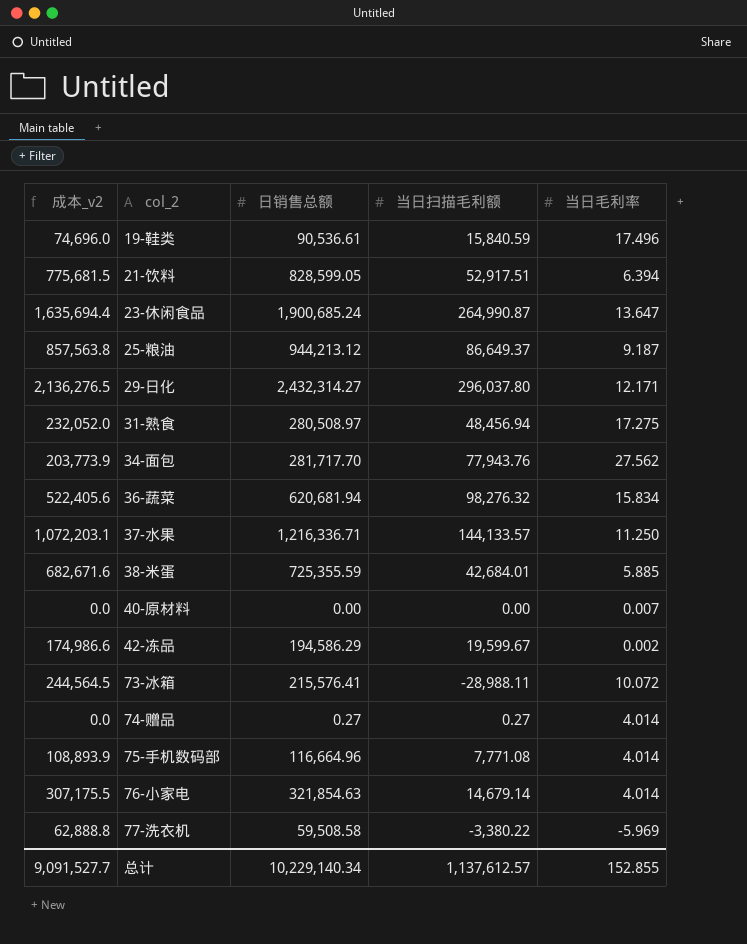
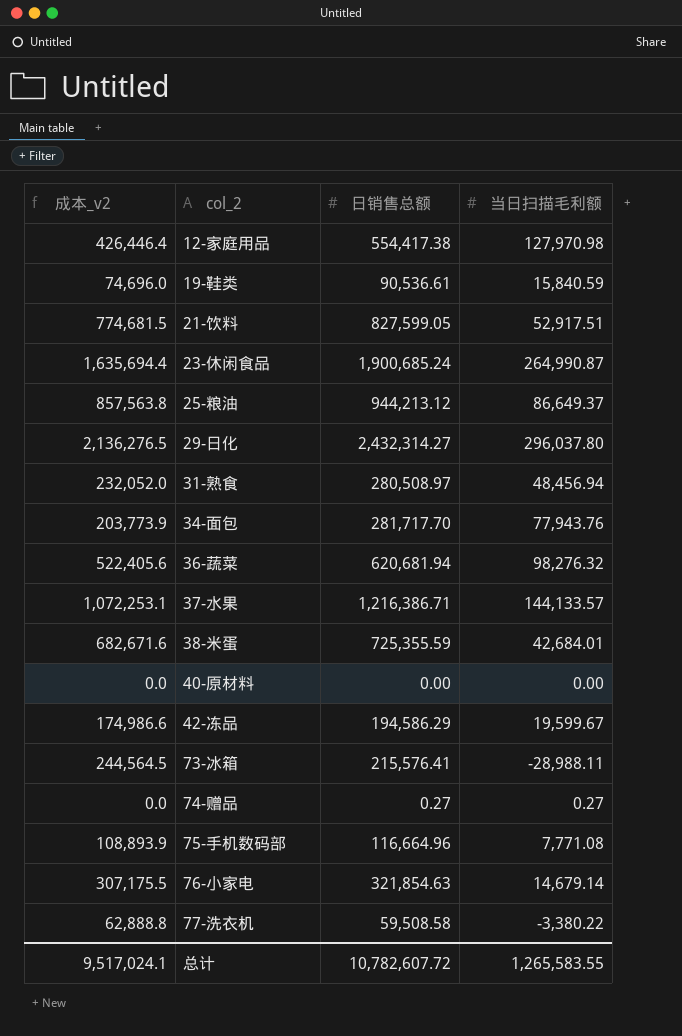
column 当日毛利率 | position: 5 -> none
row 12-家庭用品: none -> 426,446.4 | 554,417.38 | 127,970.98
21-饮料 | 成本_v2: 775,681.5 -> 774,681.5
21-饮料 | 日销售总额: 828,599.05 -> 827,599.05
37-水果 | 成本_v2: 1,072,203.1 -> 1,072,253.1
37-水果 | 日销售总额: 1,216,336.71 -> 1,216,386.71
总计 | 成本_v2: 9,091,527.7 -> 9,517,024.1
总计 | 日销售总额: 10,229,140.34 -> 10,782,607.72
总计 | 当日扫描毛利额: 1,137,612.57 -> 1,265,583.55

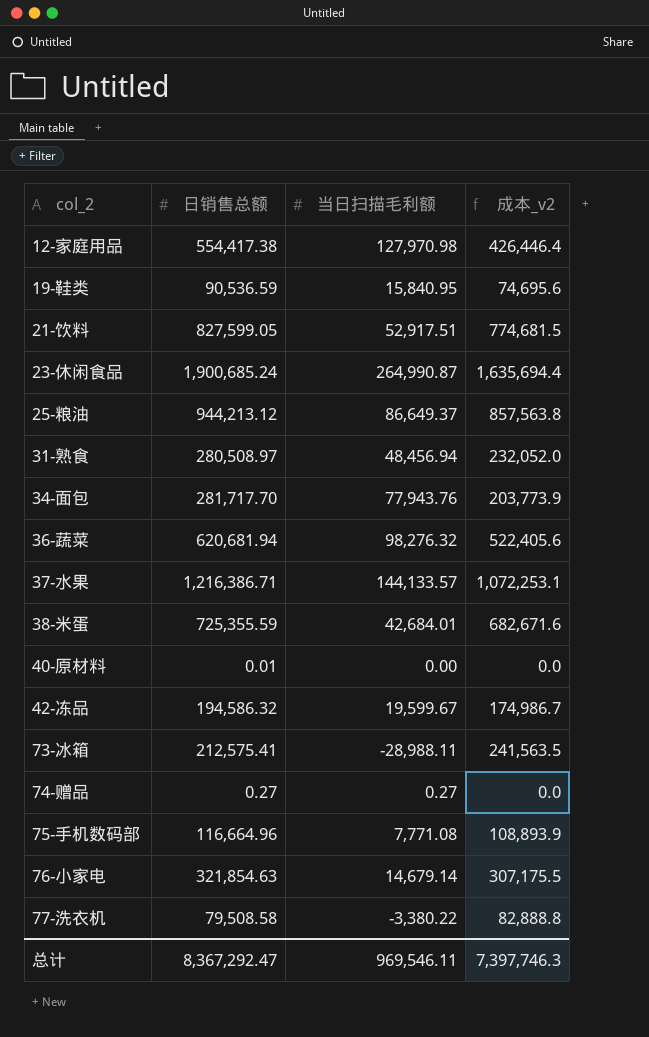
column 成本_v2 | position: 1 -> 4
row 29-日化: 2,136,276.5 | 2,432,314.27 | 296,037.80 -> none
19-鞋类 | 日销售总额: 90,536.61 -> 90,536.59
19-鞋类 | 当日扫描毛利额: 15,840.59 -> 15,840.95
19-鞋类 | 成本_v2: 74,696.0 -> 74,695.6
40-原材料 | 日销售总额: 0.00 -> 0.01
42-冻品 | 日销售总额: 194,586.29 -> 194,586.32
42-冻品 | 成本_v2: 174,986.6 -> 174,986.7
73-冰箱 | 日销售总额: 215,576.41 -> 212,575.41
73-冰箱 | 成本_v2: 244,564.5 -> 241,563.5
77-洗衣机 | 日销售总额: 59,508.58 -> 79,508.58
77-洗衣机 | 成本_v2: 62,888.8 -> 82,888.8
总计 | 日销售总额: 10,782,607.72 -> 8,367,292.47
总计 | 当日扫描毛利额: 1,265,583.55 -> 969,546.11
总计 | 成本_v2: 9,517,024.1 -> 7,397,746.3

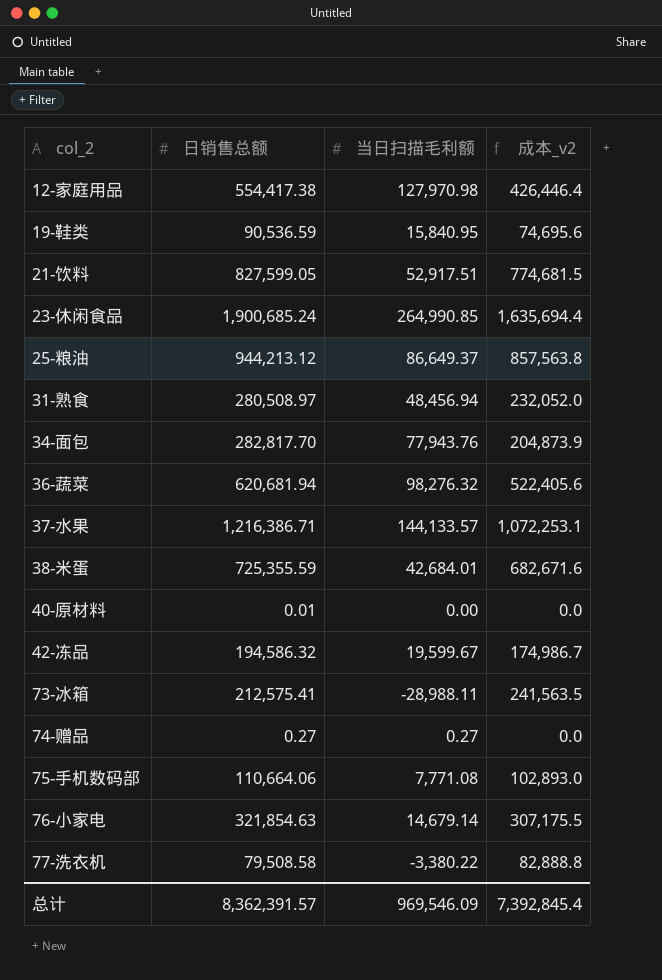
23-休闲食品 | 当日扫描毛利额: 264,990.87 -> 264,990.85
34-面包 | 日销售总额: 281,717.70 -> 282,817.70
34-面包 | 成本_v2: 203,773.9 -> 204,873.9
75-手机数码部 | 日销售总额: 116,664.96 -> 110,664.06
75-手机数码部 | 成本_v2: 108,893.9 -> 102,893.0
总计 | 日销售总额: 8,367,292.47 -> 8,362,391.57
总计 | 当日扫描毛利额: 969,546.11 -> 969,546.09
总计 | 成本_v2: 7,397,746.3 -> 7,392,845.4

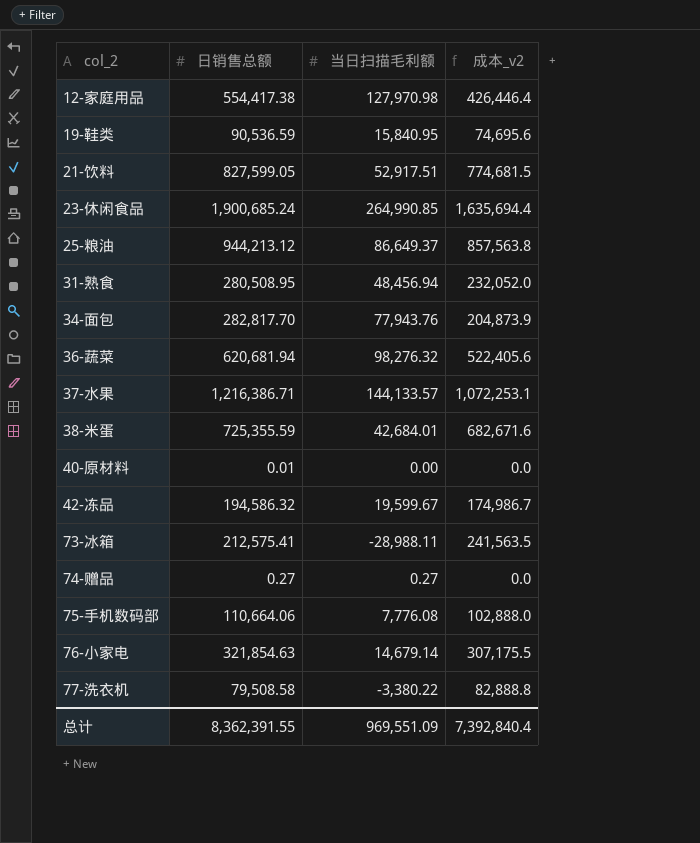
31-熟食 | 日销售总额: 280,508.97 -> 280,508.95
75-手机数码部 | 当日扫描毛利额: 7,771.08 -> 7,776.08
75-手机数码部 | 成本_v2: 102,893.0 -> 102,888.0
总计 | 日销售总额: 8,362,391.57 -> 8,362,391.55
总计 | 当日扫描毛利额: 969,546.09 -> 969,551.09
总计 | 成本_v2: 7,392,845.4 -> 7,392,840.4

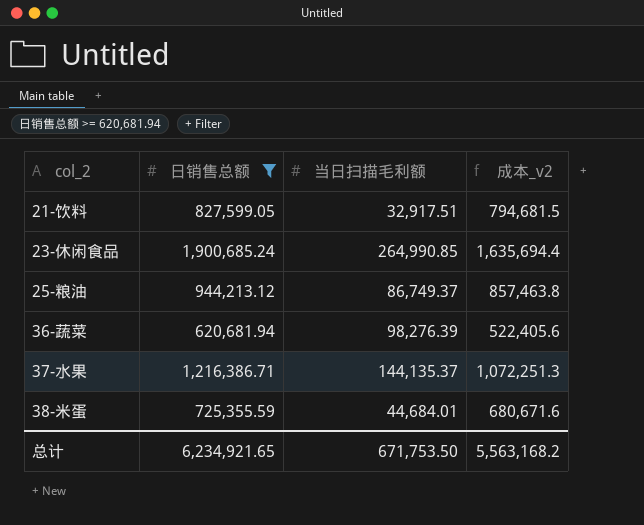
filter: none -> 日销售总额 >= 620,681.94
21-饮料 | 当日扫描毛利额: 52,917.51 -> 32,917.51
21-饮料 | 成本_v2: 774,681.5 -> 794,681.5
25-粮油 | 当日扫描毛利额: 86,649.37 -> 86,749.37
25-粮油 | 成本_v2: 857,563.8 -> 857,463.8
36-蔬菜 | 当日扫描毛利额: 98,276.32 -> 98,276.39
37-水果 | 当日扫描毛利额: 144,133.57 -> 144,135.37
37-水果 | 成本_v2: 1,072,253.1 -> 1,072,251.3
38-米蛋 | 当日扫描毛利额: 42,684.01 -> 44,684.01
38-米蛋 | 成本_v2: 682,671.6 -> 680,671.6
总计 | 日销售总额: 8,362,391.55 -> 6,234,921.65
总计 | 当日扫描毛利额: 969,551.09 -> 671,753.50
总计 | 成本_v2: 7,392,840.4 -> 5,563,168.2

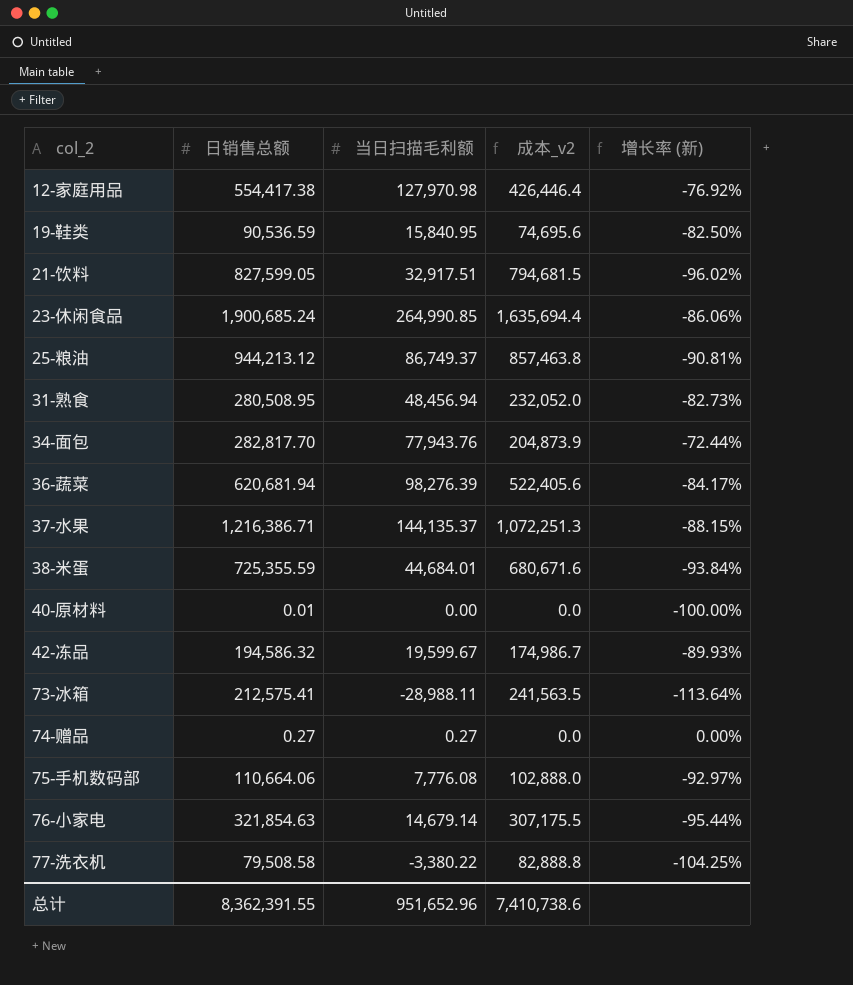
filter: 日销售总额 >= 620,681.94 -> none
column 增长率 (新) | formula: none -> ([当日扫描毛利额] - [日销售总额]) / [日销售总额]
总计 | 日销售总额: 6,234,921.65 -> 8,362,391.55
总计 | 当日扫描毛利额: 671,753.50 -> 951,652.96
总计 | 成本_v2: 5,563,168.2 -> 7,410,738.6

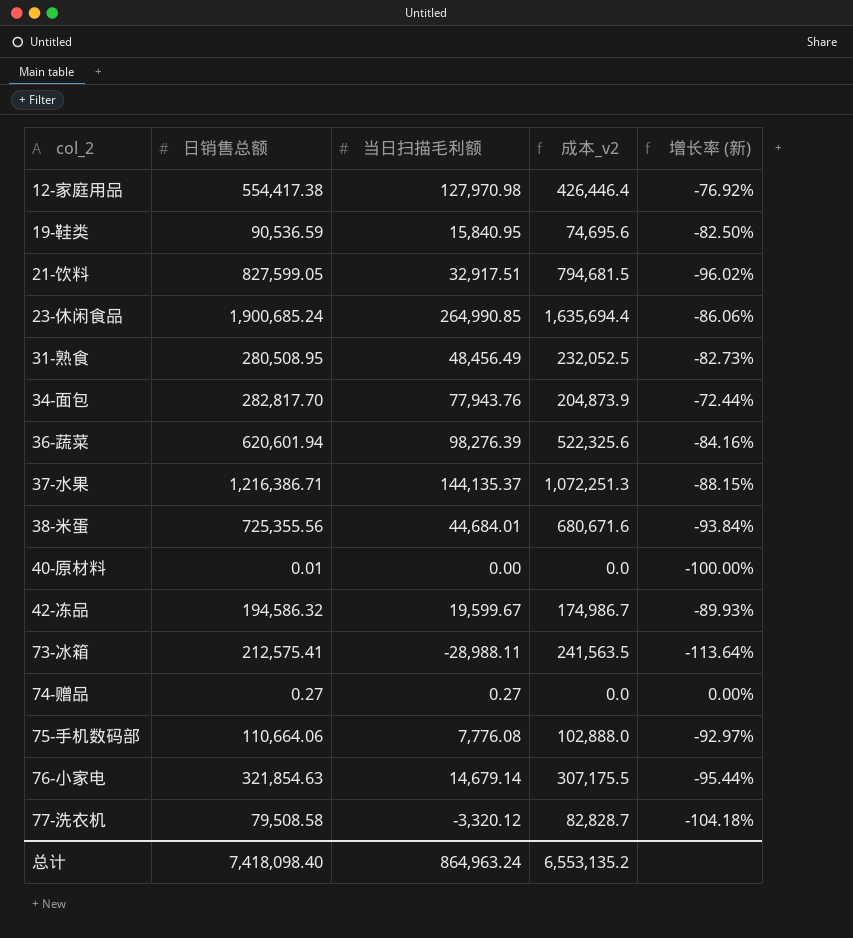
row 25-粮油: 944,213.12 | 86,749.37 | 857,463.8 | -90.81% -> none
31-熟食 | 当日扫描毛利额: 48,456.94 -> 48,456.49
31-熟食 | 成本_v2: 232,052.0 -> 232,052.5
36-蔬菜 | 日销售总额: 620,681.94 -> 620,601.94
36-蔬菜 | 成本_v2: 522,405.6 -> 522,325.6
36-蔬菜 | 增长率 (新): -84.17% -> -84.16%
38-米蛋 | 日销售总额: 725,355.59 -> 725,355.56
77-洗衣机 | 当日扫描毛利额: -3,380.22 -> -3,320.12
77-洗衣机 | 成本_v2: 82,888.8 -> 82,828.7
77-洗衣机 | 增长率 (新): -104.25% -> -104.18%
总计 | 日销售总额: 8,362,391.55 -> 7,418,098.40
总计 | 当日扫描毛利额: 951,652.96 -> 864,963.24
总计 | 成本_v2: 7,410,738.6 -> 6,553,135.2

